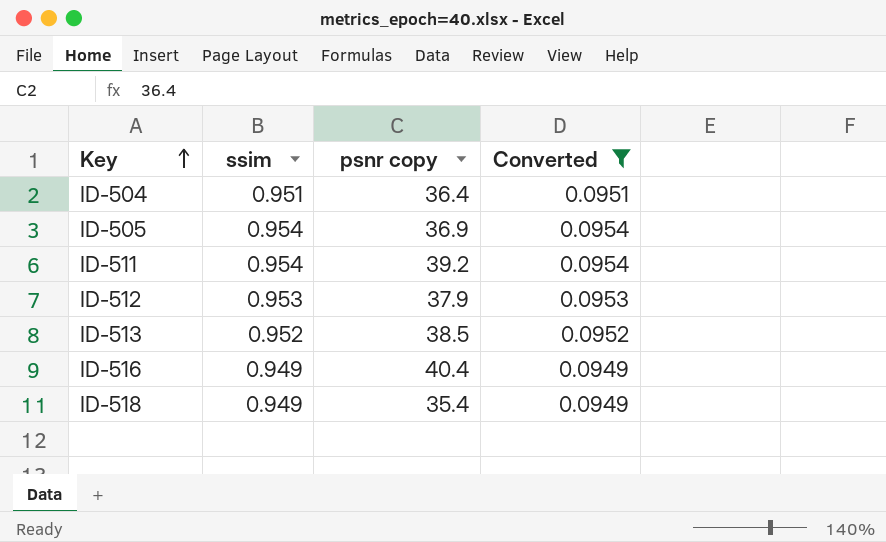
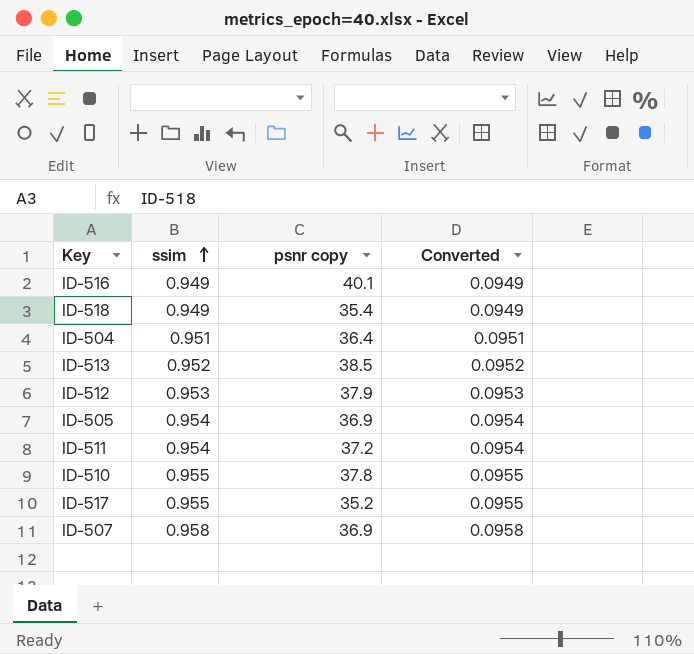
filter: Converted <= 0.0954 -> none
row order: Key ascending -> ssim ascending
ID-516 | psnr copy: 40.4 -> 40.1
ID-511 | psnr copy: 39.2 -> 37.2

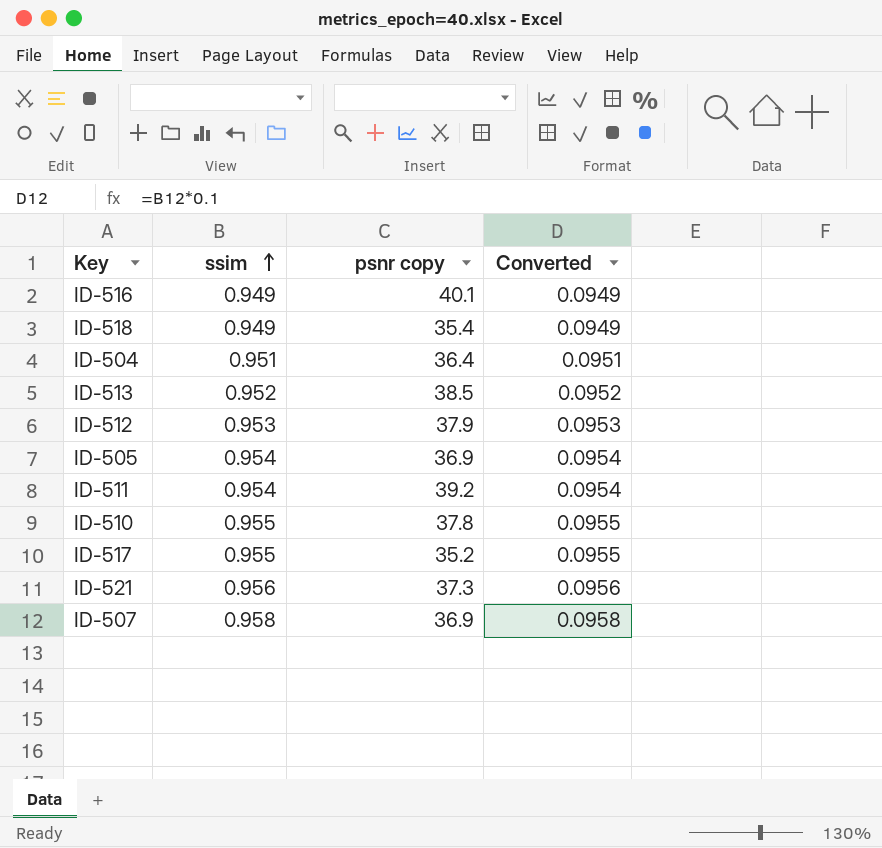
ID-511 | psnr copy: 37.2 -> 39.2
row ID-521: none -> 0.956 | 37.3 | 0.0956

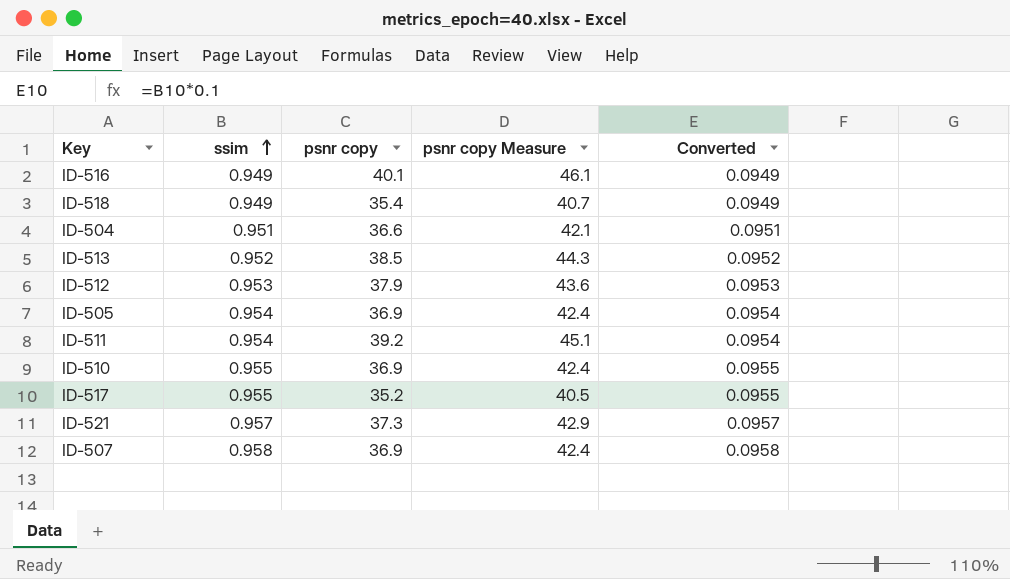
column psnr copy Measure | formula: none -> [psnr copy] * 1.15
ID-504 | psnr copy: 36.4 -> 36.6
ID-510 | psnr copy: 37.8 -> 36.9
ID-521 | ssim: 0.956 -> 0.957
ID-521 | Converted: 0.0956 -> 0.0957

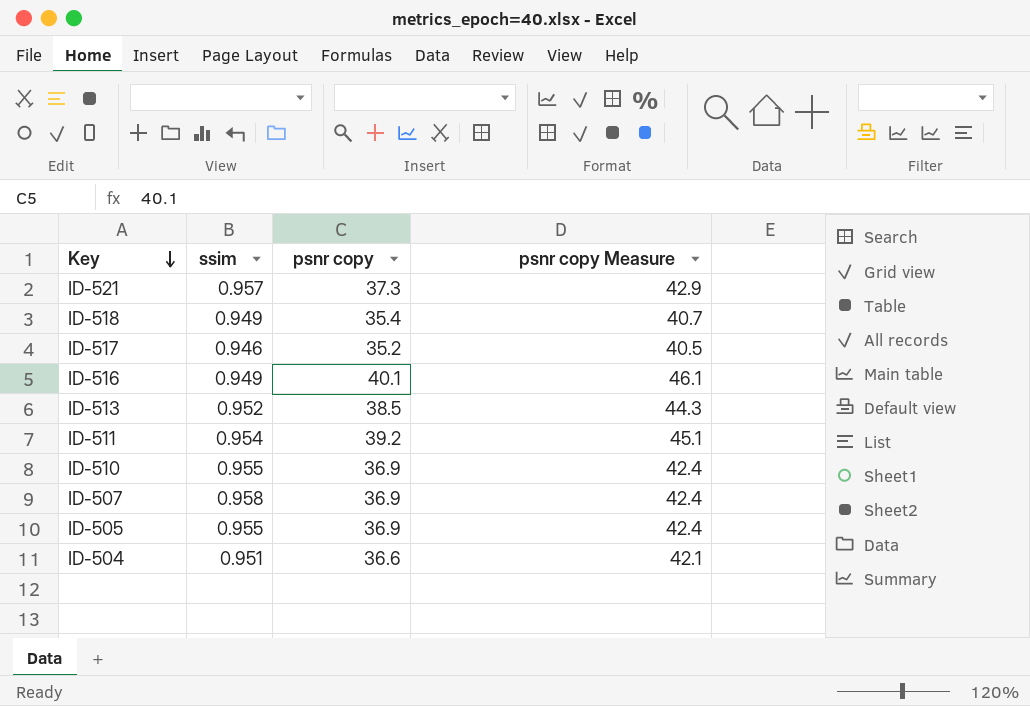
row order: ssim ascending -> Key descending
column Converted | formula: [ssim] * 0.1 -> none
row ID-512: 0.953 | 37.9 | 43.6 | 0.0953 -> none
ID-517 | ssim: 0.955 -> 0.946
ID-505 | ssim: 0.954 -> 0.955

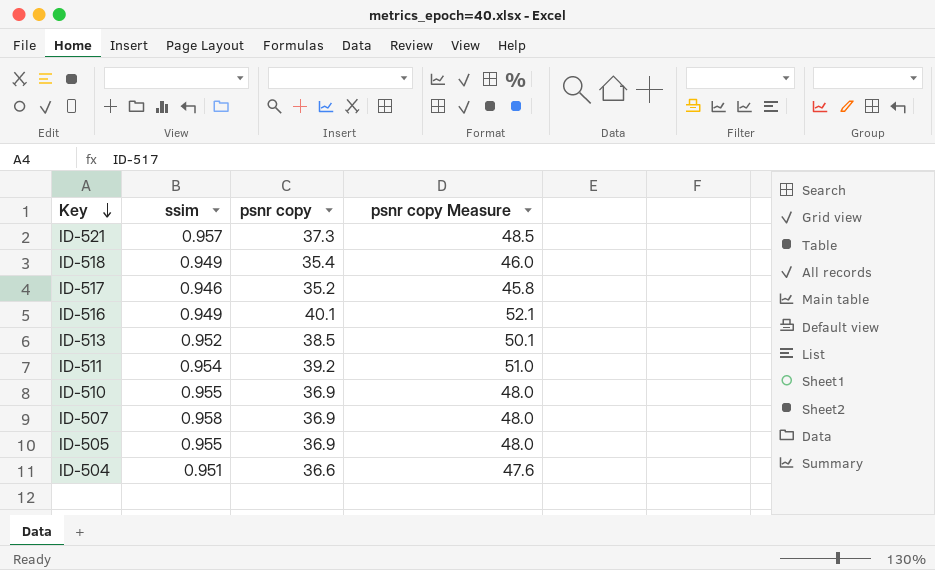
column psnr copy Measure | formula: [psnr copy] * 1.15 -> [psnr copy] * 1.3

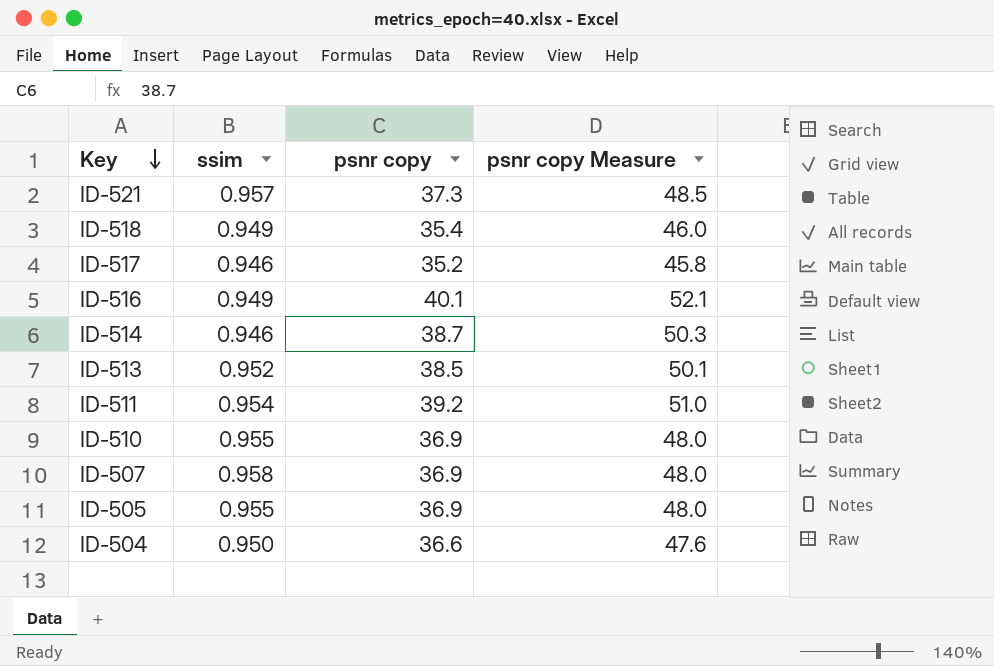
row ID-514: none -> 0.946 | 38.7 | 50.3
ID-504 | ssim: 0.951 -> 0.950

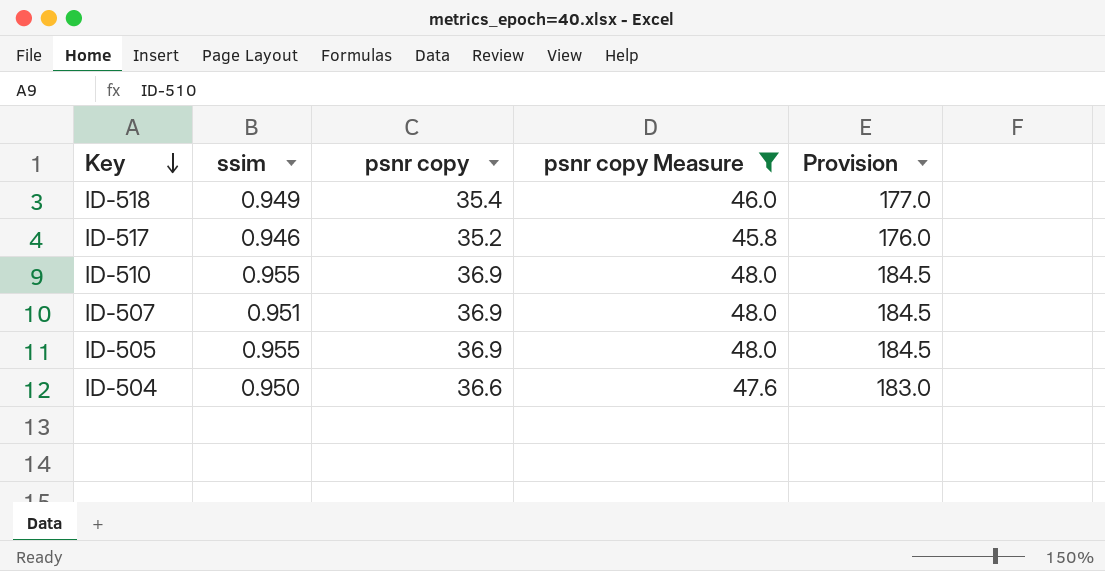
filter: none -> psnr copy Measure <= 48.0
column Provision | formula: none -> [psnr copy] * 5
ID-507 | ssim: 0.958 -> 0.951

